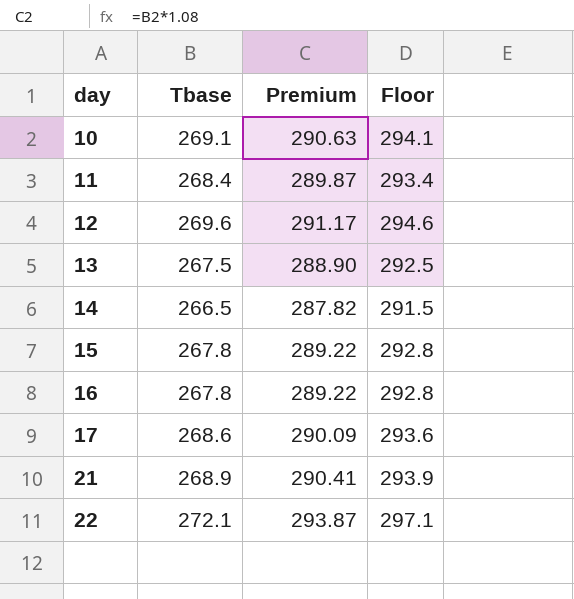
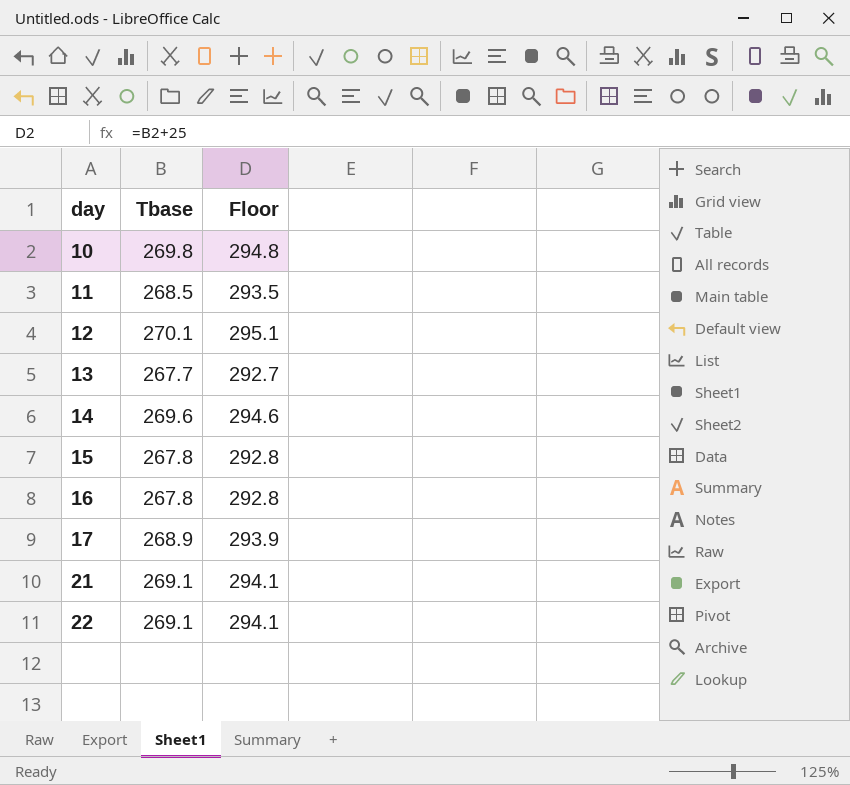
column Premium | formula: [Tbase] * 1.08 -> none
10 | Tbase: 269.1 -> 269.8
10 | Floor: 294.1 -> 294.8
11 | Tbase: 268.4 -> 268.5
11 | Floor: 293.4 -> 293.5
12 | Tbase: 269.6 -> 270.1
12 | Floor: 294.6 -> 295.1
13 | Tbase: 267.5 -> 267.7
13 | Floor: 292.5 -> 292.7
14 | Tbase: 266.5 -> 269.6
14 | Floor: 291.5 -> 294.6
17 | Tbase: 268.6 -> 268.9
17 | Floor: 293.6 -> 293.9
21 | Tbase: 268.9 -> 269.1
21 | Floor: 293.9 -> 294.1
22 | Tbase: 272.1 -> 269.1
22 | Floor: 297.1 -> 294.1

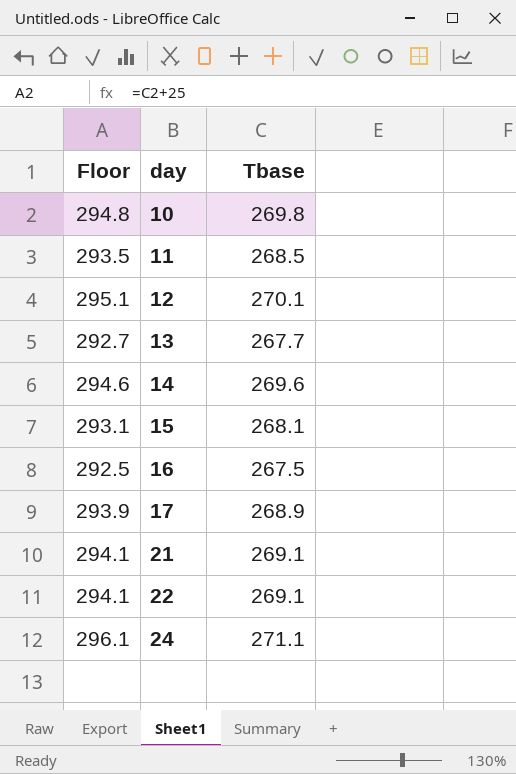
column Floor | position: 3 -> 1
15 | Floor: 292.8 -> 293.1
15 | Tbase: 267.8 -> 268.1
16 | Floor: 292.8 -> 292.5
16 | Tbase: 267.8 -> 267.5
row 24: none -> 296.1 | 271.1

